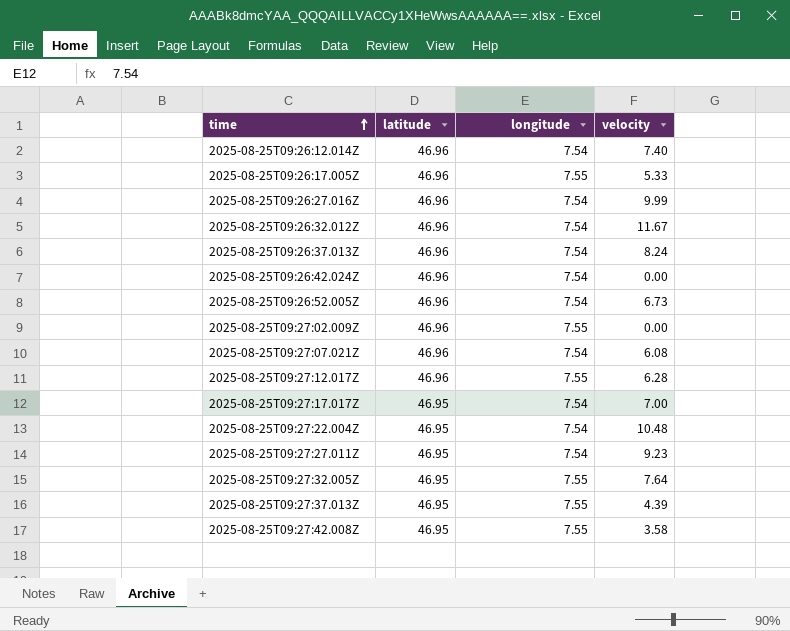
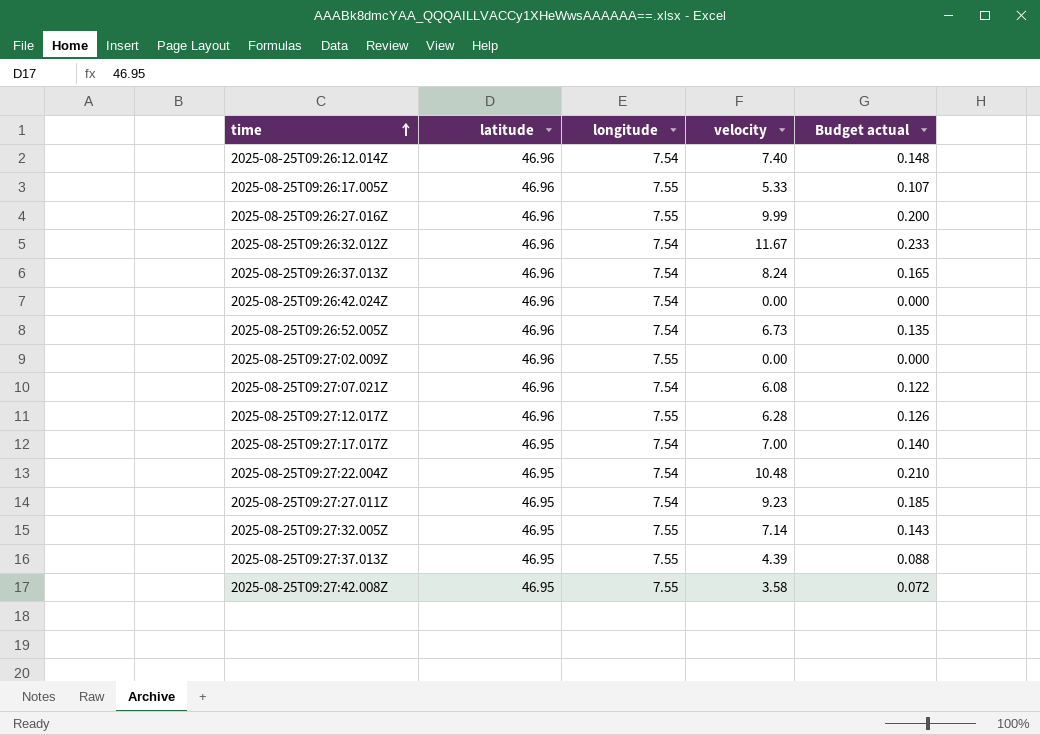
column Budget actual | formula: none -> [velocity] * 0.02
2025-08-25T09:26:27.016Z | longitude: 7.54 -> 7.55
2025-08-25T09:27:32.005Z | velocity: 7.64 -> 7.14

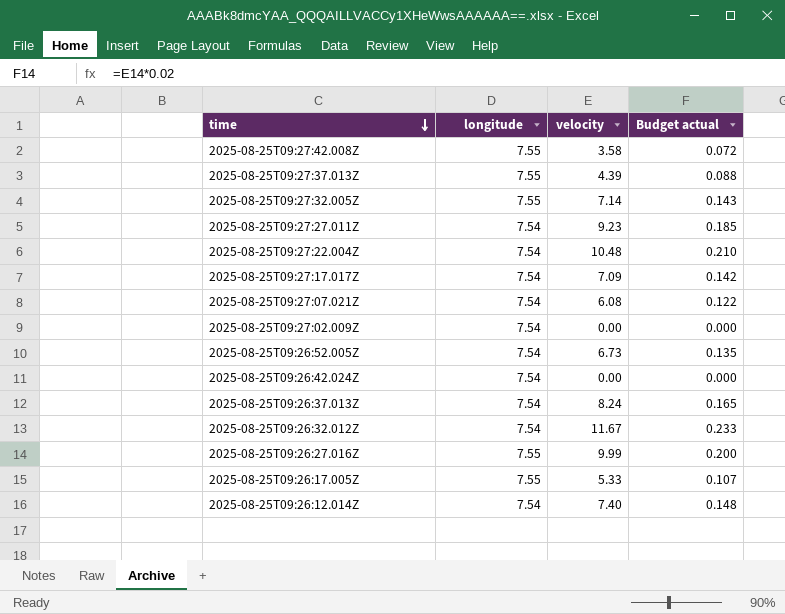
row order: time ascending -> time descending
column latitude | position: 2 -> none
row 2025-08-25T09:27:12.017Z: 46.96 | 7.55 | 6.28 | 0.126 -> none
2025-08-25T09:27:17.017Z | velocity: 7.00 -> 7.09
2025-08-25T09:27:17.017Z | Budget actual: 0.140 -> 0.142
2025-08-25T09:27:02.009Z | longitude: 7.55 -> 7.54

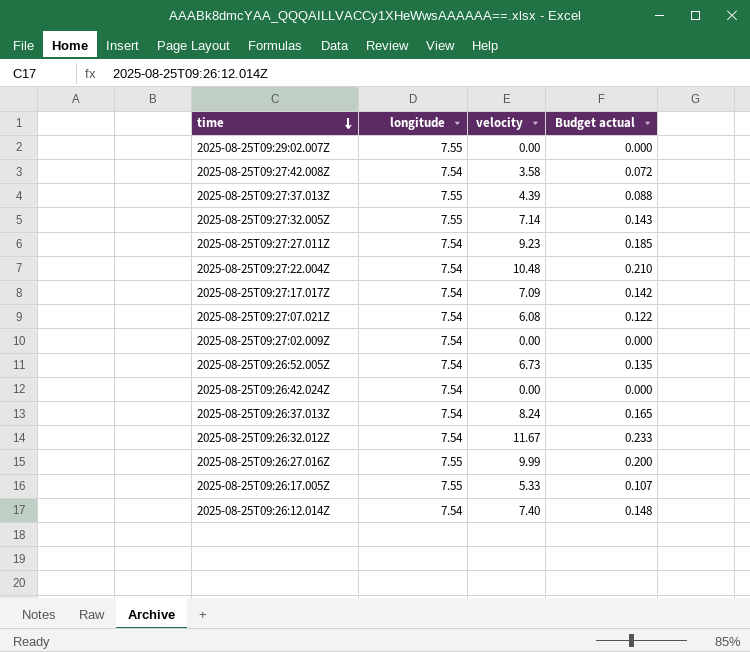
row 2025-08-25T09:29:02.007Z: none -> 7.55 | 0.00 | 0.000
2025-08-25T09:27:42.008Z | longitude: 7.55 -> 7.54

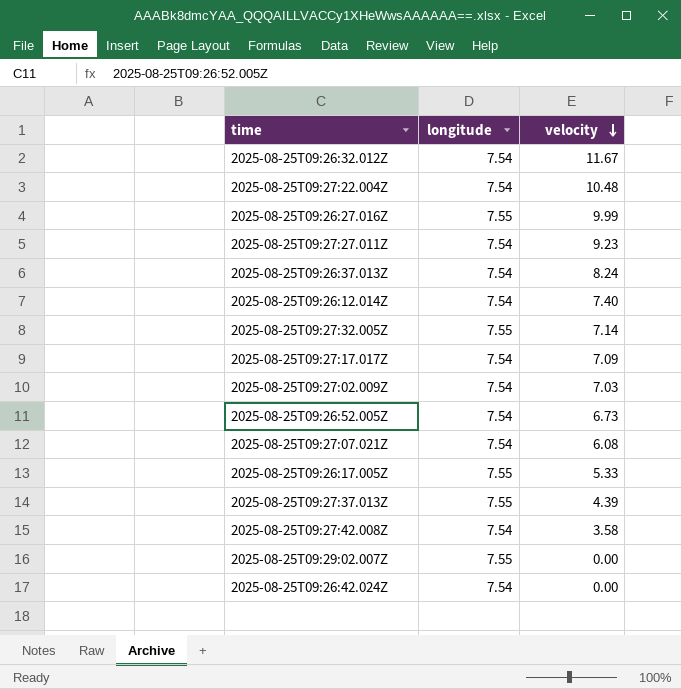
row order: time descending -> velocity descending
column Budget actual | formula: [velocity] * 0.02 -> none
2025-08-25T09:27:02.009Z | velocity: 0.00 -> 7.03

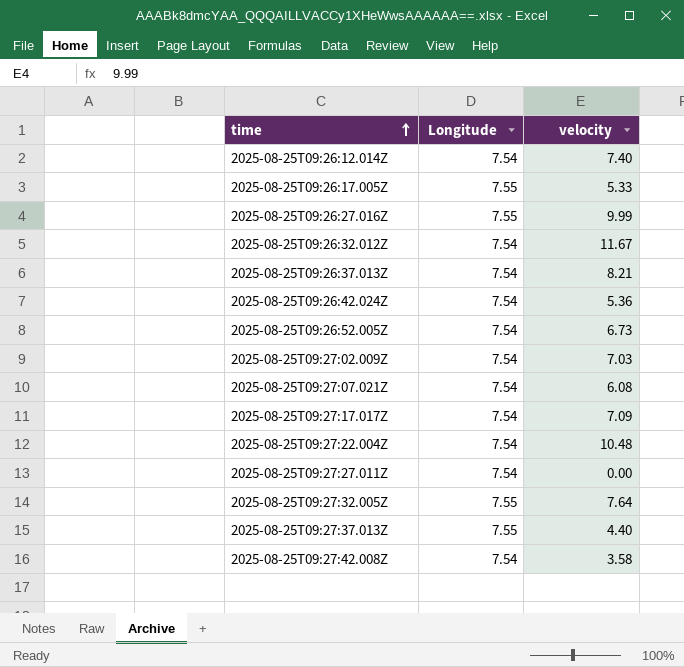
row order: velocity descending -> time ascending
column name: longitude -> Longitude
row 2025-08-25T09:29:02.007Z: 7.55 | 0.00 -> none
2025-08-25T09:26:37.013Z | velocity: 8.24 -> 8.21
2025-08-25T09:26:42.024Z | velocity: 0.00 -> 5.36
2025-08-25T09:27:27.011Z | velocity: 9.23 -> 0.00
2025-08-25T09:27:32.005Z | velocity: 7.14 -> 7.64
2025-08-25T09:27:37.013Z | velocity: 4.39 -> 4.40

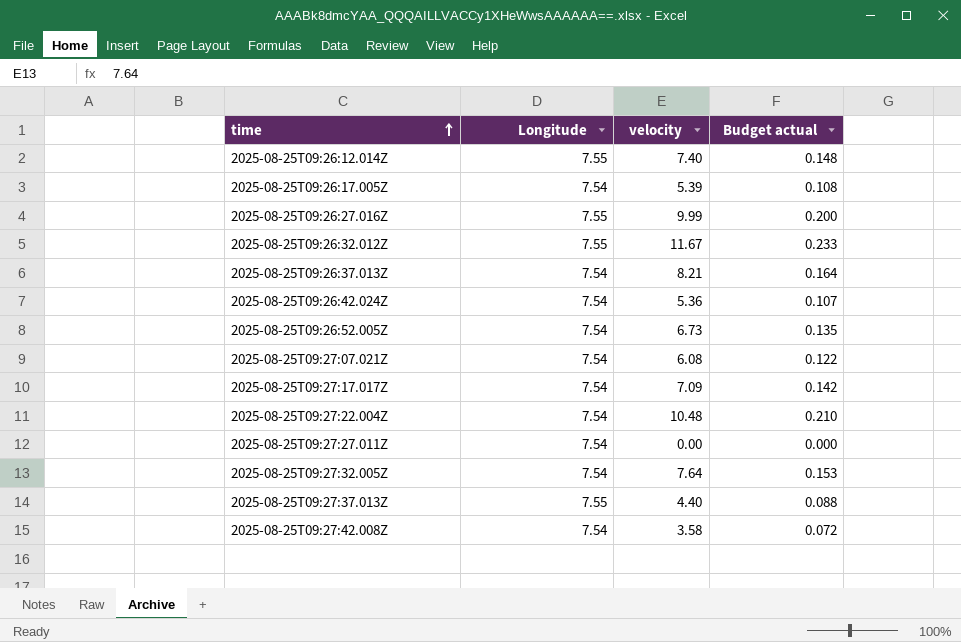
column Budget actual | formula: none -> [velocity] * 0.02
row 2025-08-25T09:27:02.009Z: 7.54 | 7.03 -> none
2025-08-25T09:26:12.014Z | Longitude: 7.54 -> 7.55
2025-08-25T09:26:17.005Z | Longitude: 7.55 -> 7.54
2025-08-25T09:26:17.005Z | velocity: 5.33 -> 5.39
2025-08-25T09:26:32.012Z | Longitude: 7.54 -> 7.55
2025-08-25T09:27:32.005Z | Longitude: 7.55 -> 7.54

